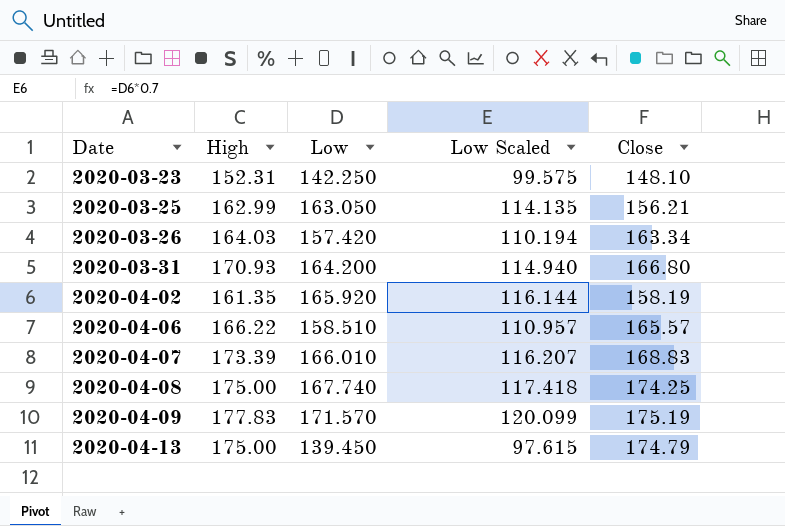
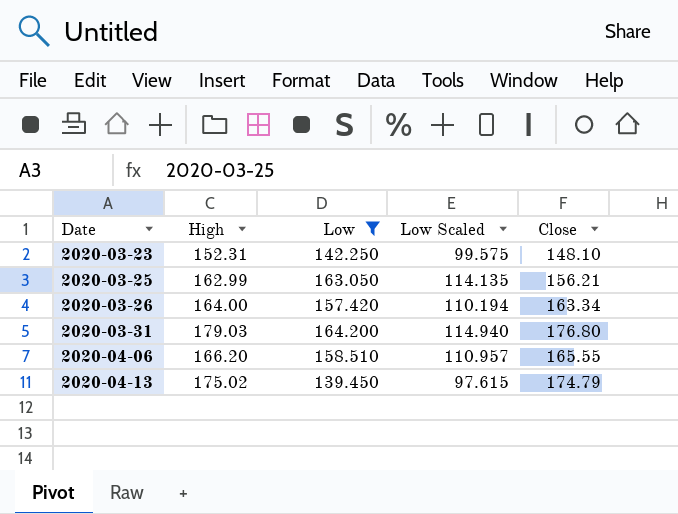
filter: none -> Low <= 164.200
2020-03-26 | High: 164.03 -> 164.00
2020-03-31 | High: 170.93 -> 179.03
2020-03-31 | Close: 166.80 -> 176.80
2020-04-06 | High: 166.22 -> 166.20
2020-04-06 | Close: 165.57 -> 165.55
2020-04-13 | High: 175.00 -> 175.02

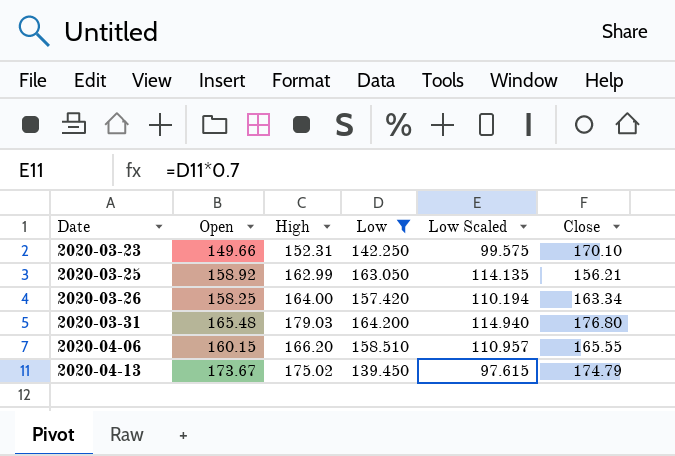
column Open | position: none -> 2
2020-03-23 | Close: 148.10 -> 170.10

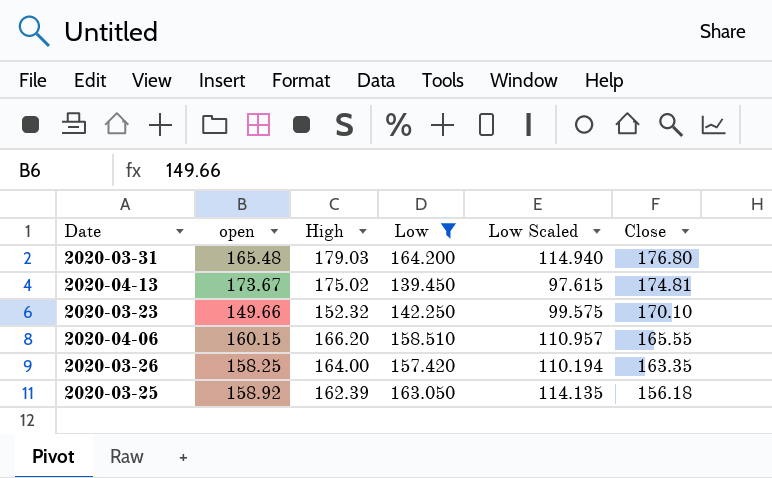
row order: Date ascending -> Close descending
column name: Open -> open
2020-04-13 | Close: 174.79 -> 174.81
2020-03-23 | High: 152.31 -> 152.32
2020-03-26 | Close: 163.34 -> 163.35
2020-03-25 | High: 162.99 -> 162.39
2020-03-25 | Close: 156.21 -> 156.18

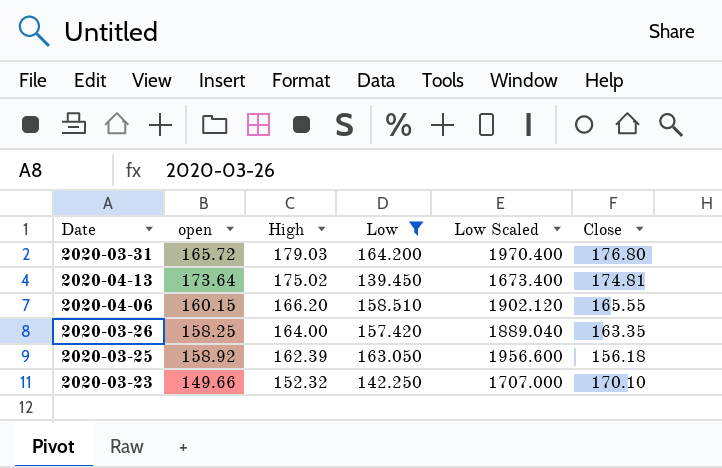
row order: Close descending -> High descending
column Low Scaled | formula: [Low] * 0.7 -> [Low] * 12
2020-03-31 | open: 165.48 -> 165.72
2020-04-13 | open: 173.67 -> 173.64

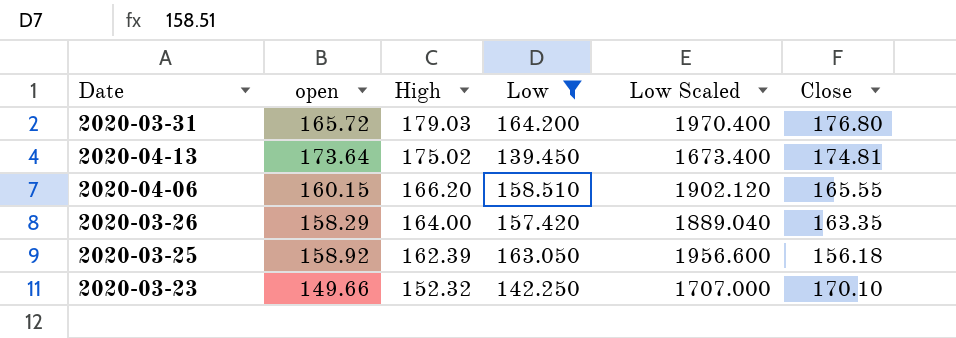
2020-03-26 | open: 158.25 -> 158.29

